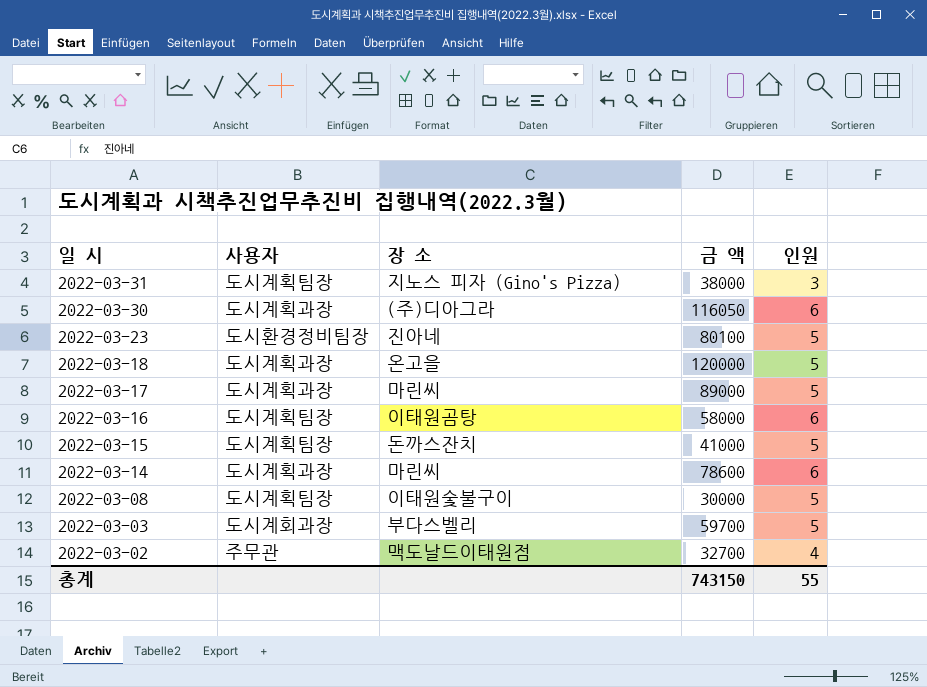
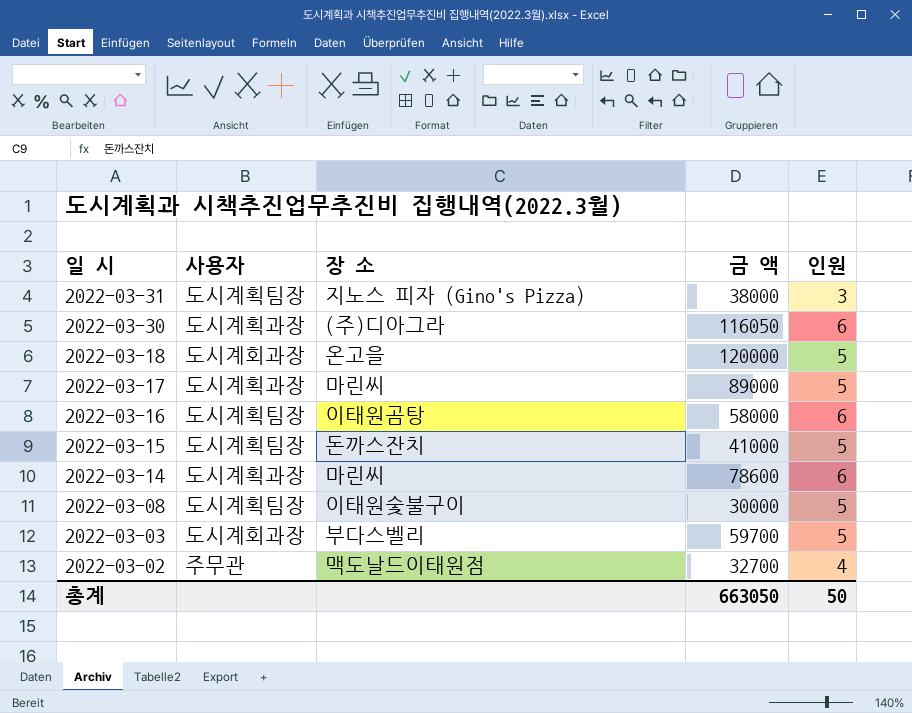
row 2022-03-23: 도시환경정비팀장 | 진아네 | 80100 | 5 -> none
2022-03-18 | 사용자: 도시계획과장 -> 도시계회과장
총계 | 금 액: 743150 -> 663050
총계 | 인원: 55 -> 50

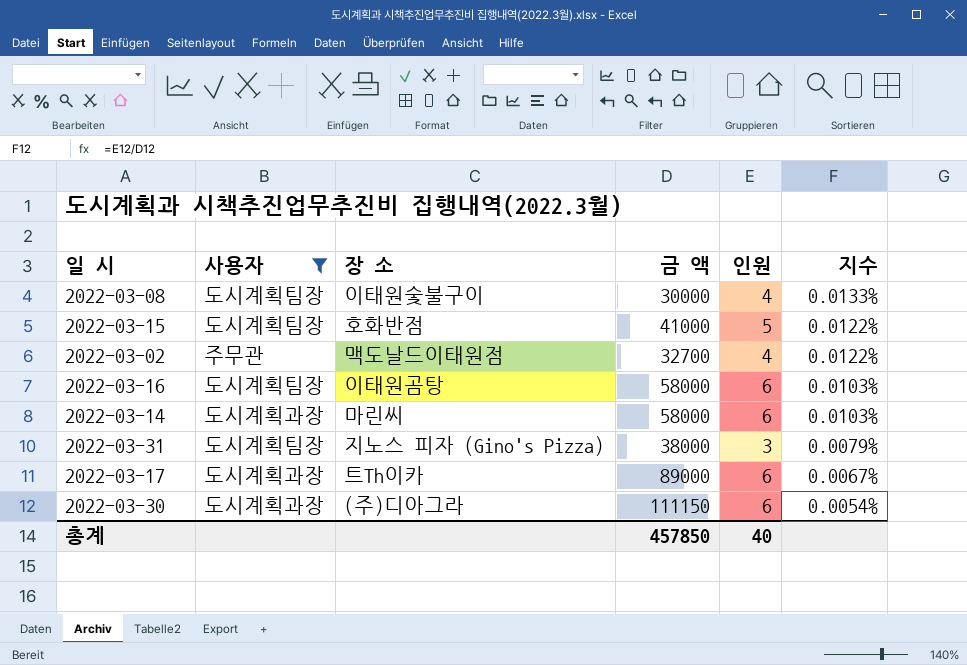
filter: none -> 사용자 != 도시계회과장
row order: 일 시 descending -> 지수 descending
column 지수 | formula: none -> [인원] / [금 액]
2022-03-08 | 인원: 5 -> 4
2022-03-15 | 장 소: 돈까스잔치 -> 호화반점
2022-03-14 | 금 액: 78600 -> 58000
2022-03-17 | 장 소: 마린씨 -> 트Th이카
2022-03-17 | 인원: 5 -> 6
2022-03-30 | 금 액: 116050 -> 111150
총계 | 금 액: 663050 -> 457850
총계 | 인원: 50 -> 40

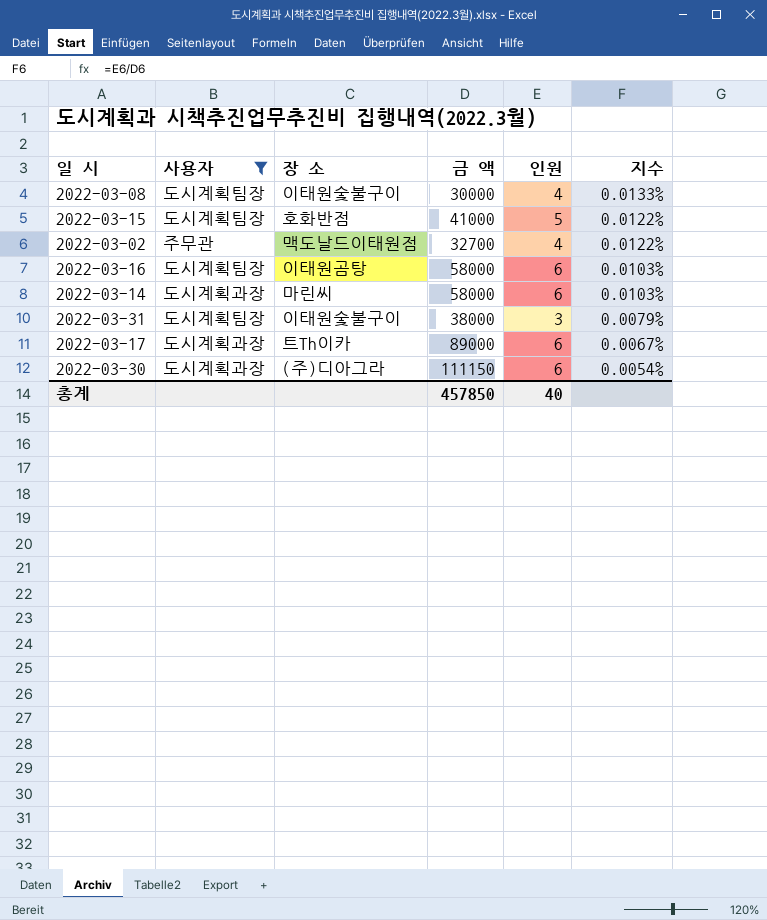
2022-03-31 | 장 소: 지노스 피자 (Gino's Pizza) -> 이태원숯불구이

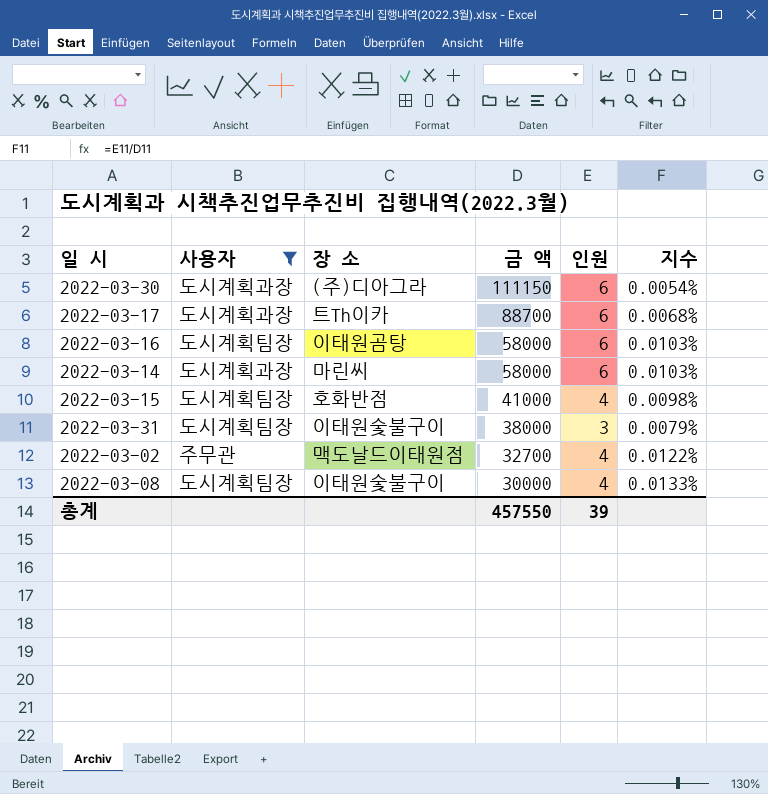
row order: 지수 descending -> 금 액 descending
2022-03-17 | 금 액: 89000 -> 88700
2022-03-17 | 지수: 0.0067% -> 0.0068%
2022-03-15 | 인원: 5 -> 4
2022-03-15 | 지수: 0.0122% -> 0.0098%
총계 | 금 액: 457850 -> 457550
총계 | 인원: 40 -> 39

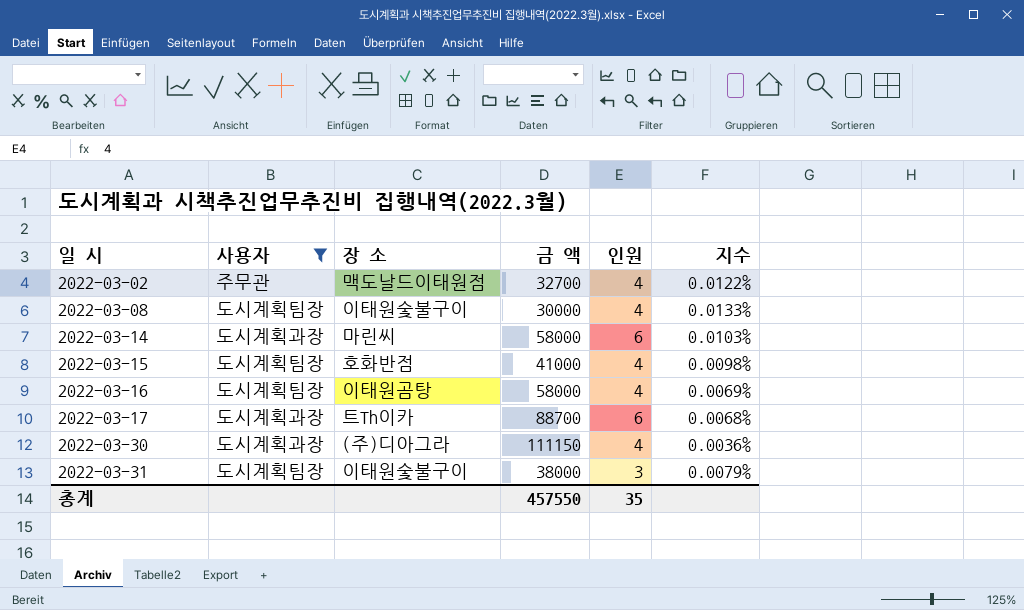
row order: 금 액 descending -> 일 시 ascending
2022-03-16 | 인원: 6 -> 4
2022-03-16 | 지수: 0.0103% -> 0.0069%
2022-03-30 | 인원: 6 -> 4
2022-03-30 | 지수: 0.0054% -> 0.0036%
총계 | 인원: 39 -> 35

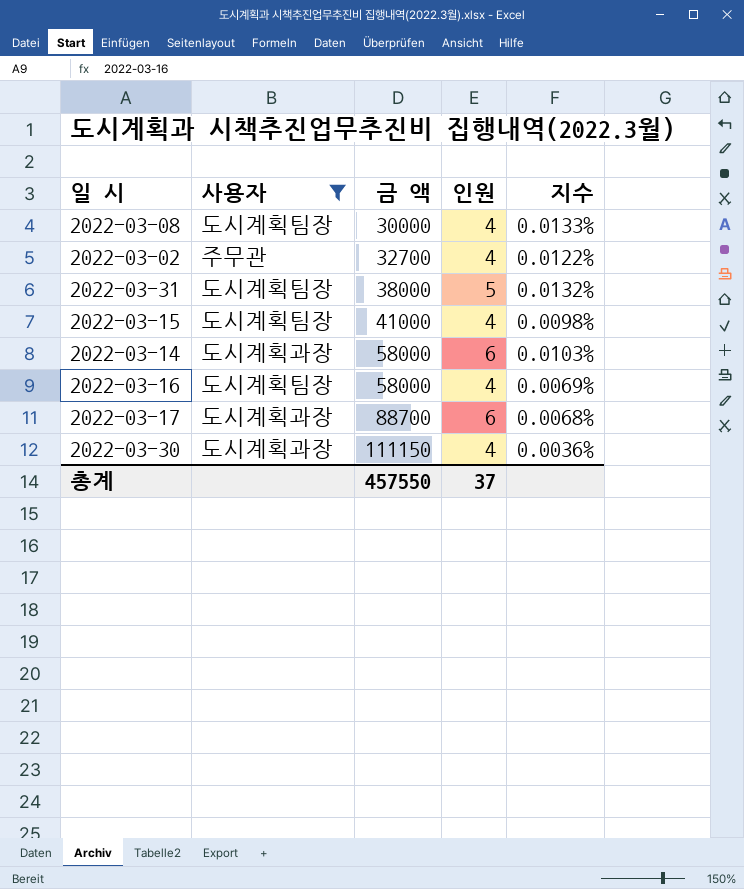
row order: 일 시 ascending -> 금 액 ascending
column 장 소 | position: 3 -> none
2022-03-31 | 인원: 3 -> 5
2022-03-31 | 지수: 0.0079% -> 0.0132%
총계 | 인원: 35 -> 37

